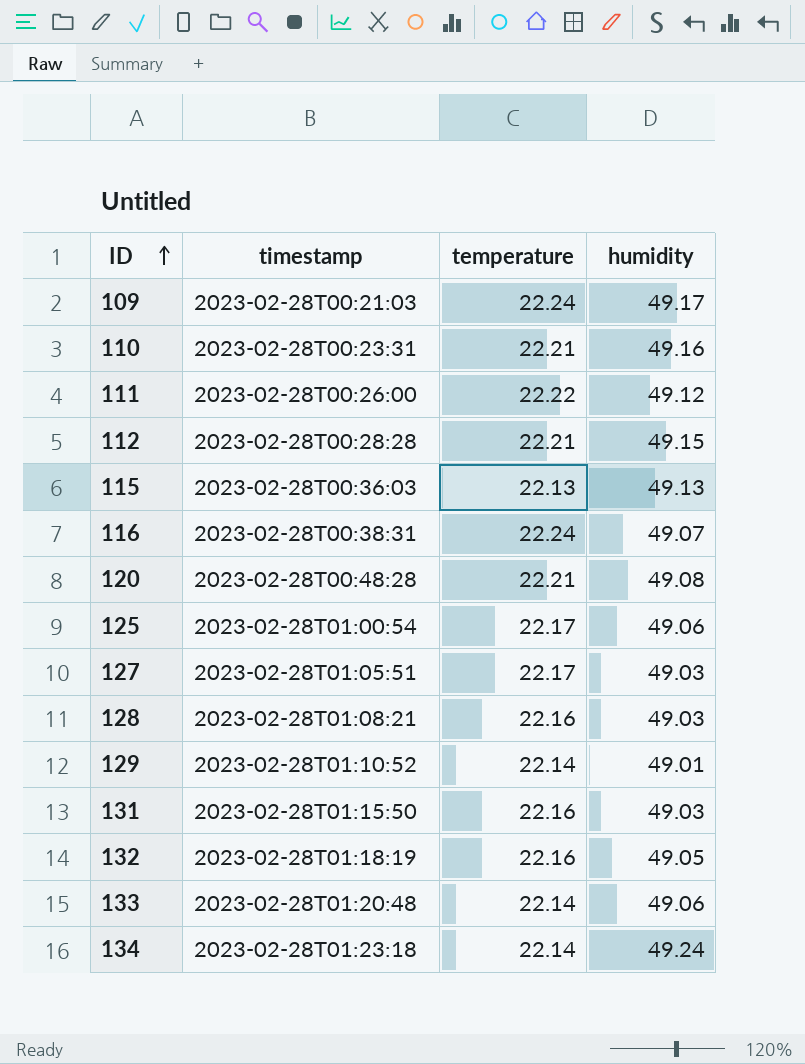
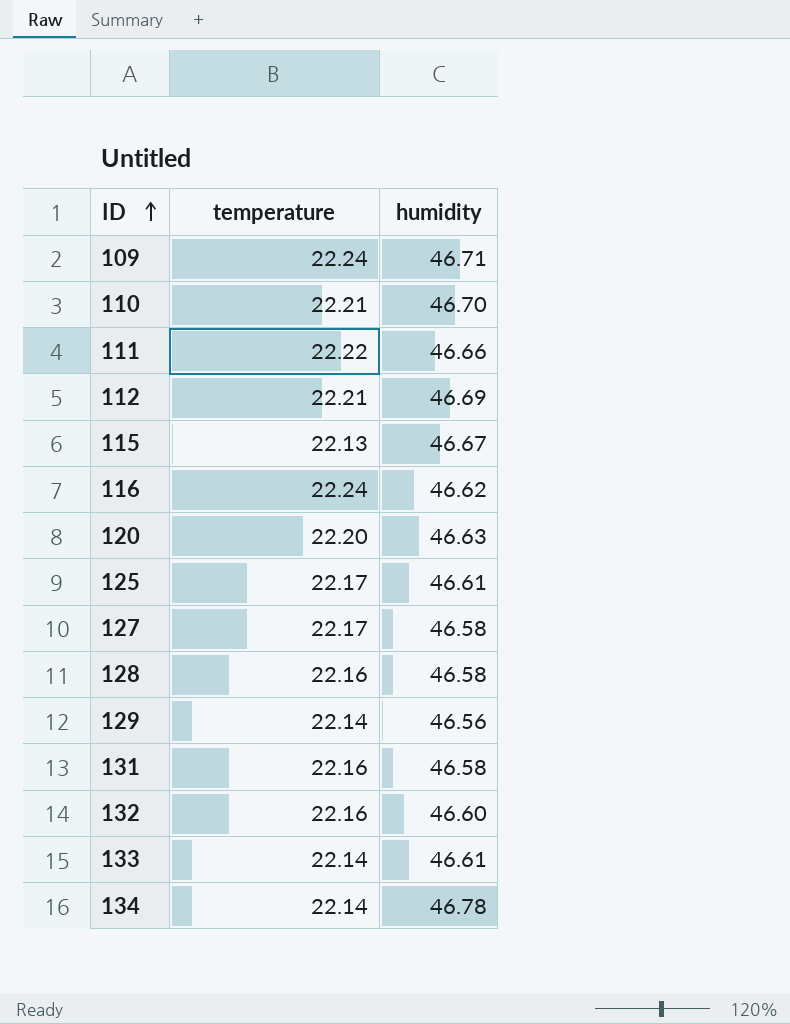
column timestamp | position: 2 -> none
109 | humidity: 49.17 -> 46.71
110 | humidity: 49.16 -> 46.70
111 | humidity: 49.12 -> 46.66
112 | humidity: 49.15 -> 46.69
115 | humidity: 49.13 -> 46.67
116 | humidity: 49.07 -> 46.62
120 | temperature: 22.21 -> 22.20
120 | humidity: 49.08 -> 46.63
125 | humidity: 49.06 -> 46.61
127 | humidity: 49.03 -> 46.58
128 | humidity: 49.03 -> 46.58
129 | humidity: 49.01 -> 46.56
131 | humidity: 49.03 -> 46.58
132 | humidity: 49.05 -> 46.60
133 | humidity: 49.06 -> 46.61
134 | humidity: 49.24 -> 46.78

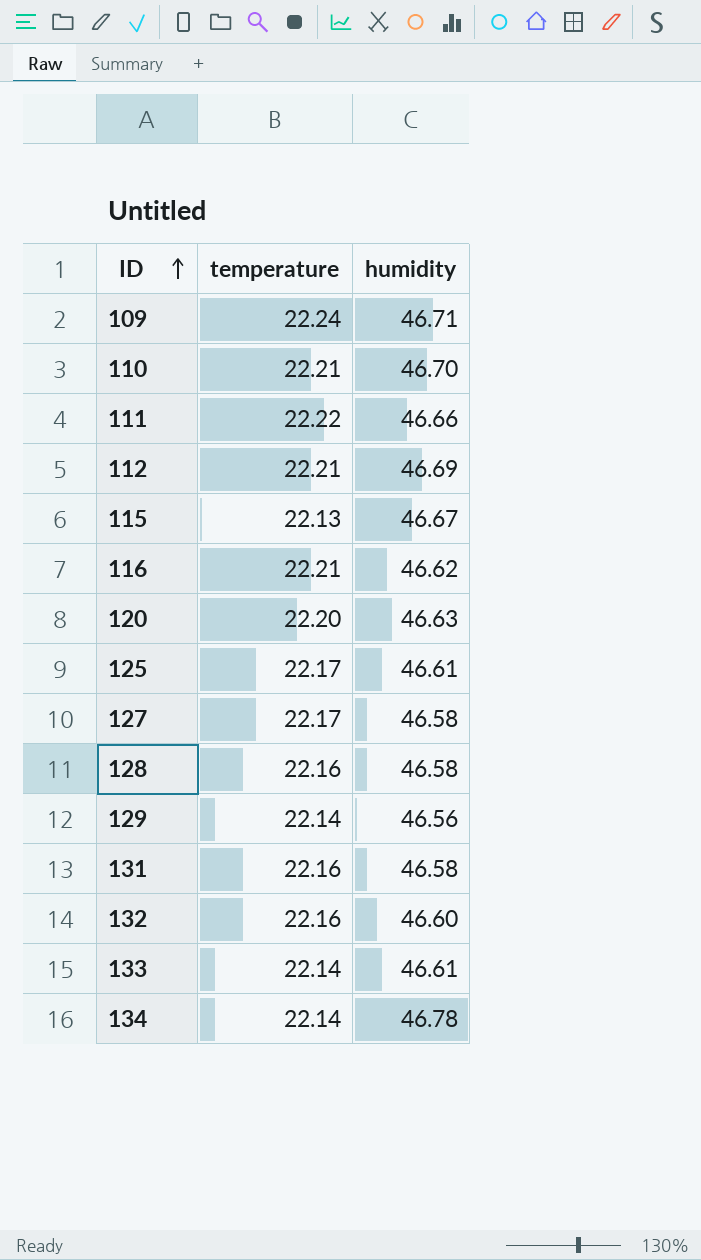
116 | temperature: 22.24 -> 22.21

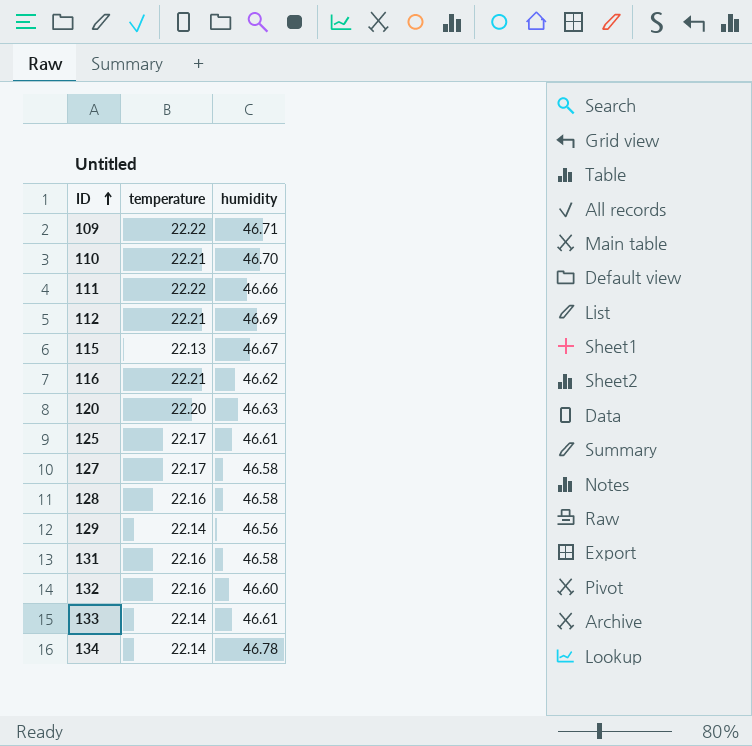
109 | temperature: 22.24 -> 22.22

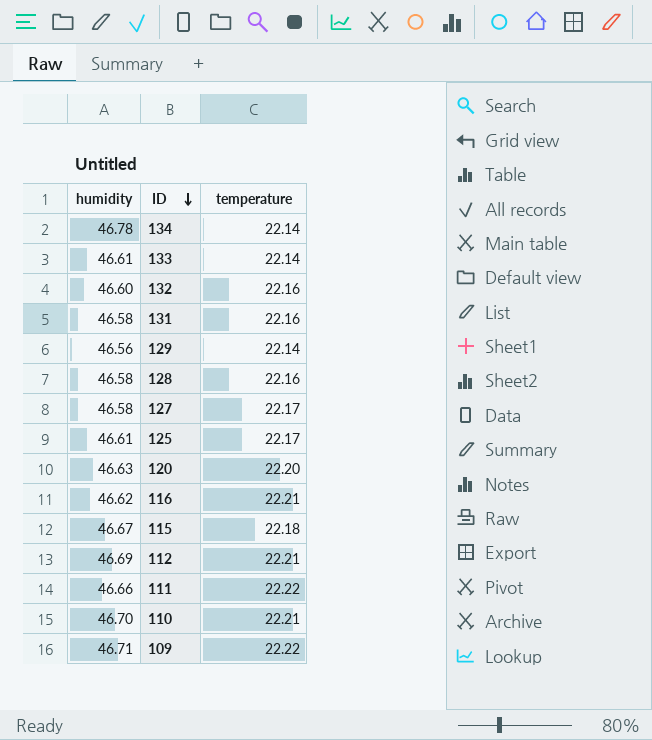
row order: ID ascending -> ID descending
column humidity | position: 3 -> 1
115 | temperature: 22.13 -> 22.18

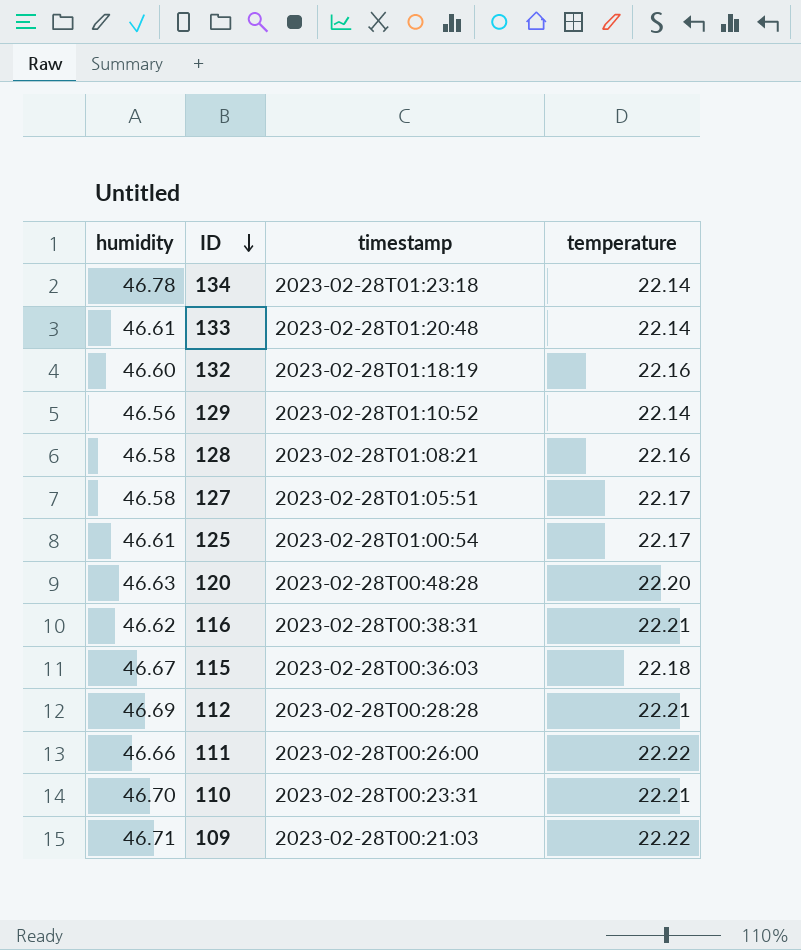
column timestamp | position: none -> 3
row 131: 46.58 | 22.16 -> none

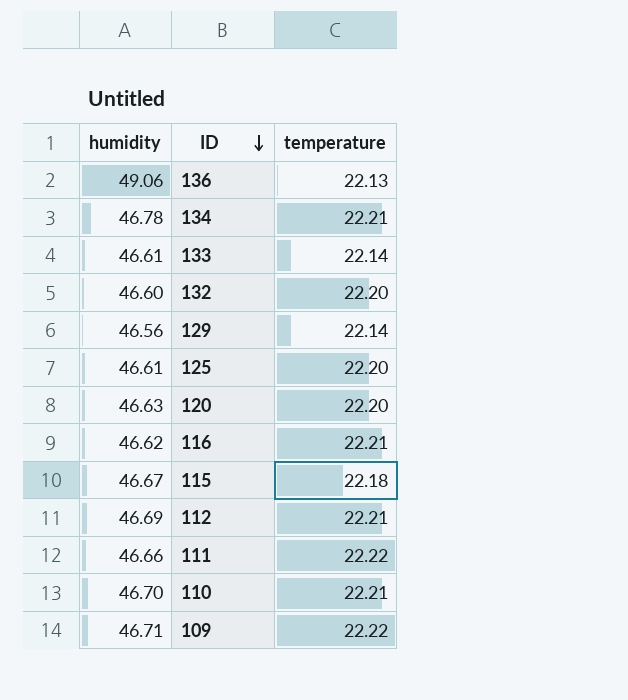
column timestamp | position: 3 -> none
row 128: 46.58 | 2023-02-28T01:08:21 | 22.16 -> none
row 127: 46.58 | 2023-02-28T01:05:51 | 22.17 -> none
row 136: none -> 49.06 | 22.13
134 | temperature: 22.14 -> 22.21
132 | temperature: 22.16 -> 22.20
125 | temperature: 22.17 -> 22.20

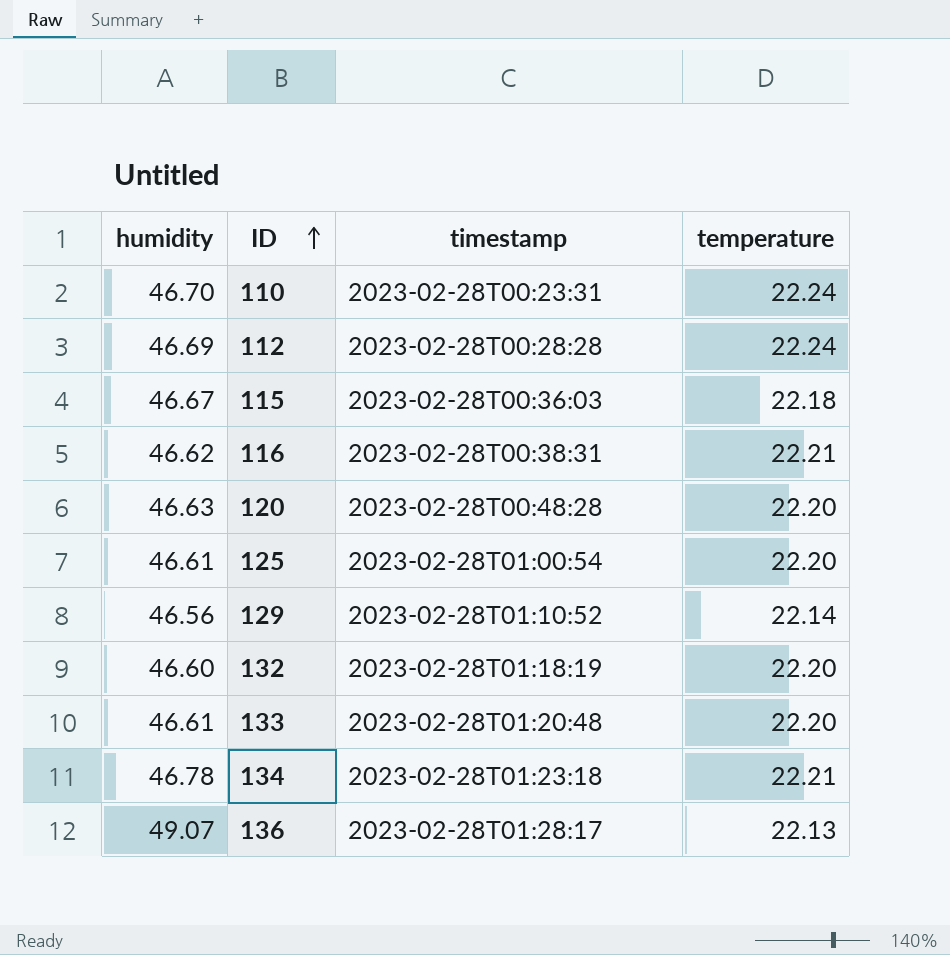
row order: ID descending -> ID ascending
column timestamp | position: none -> 3
row 111: 46.66 | 22.22 -> none
row 109: 46.71 | 22.22 -> none
110 | temperature: 22.21 -> 22.24
112 | temperature: 22.21 -> 22.24
133 | temperature: 22.14 -> 22.20
136 | humidity: 49.06 -> 49.07

